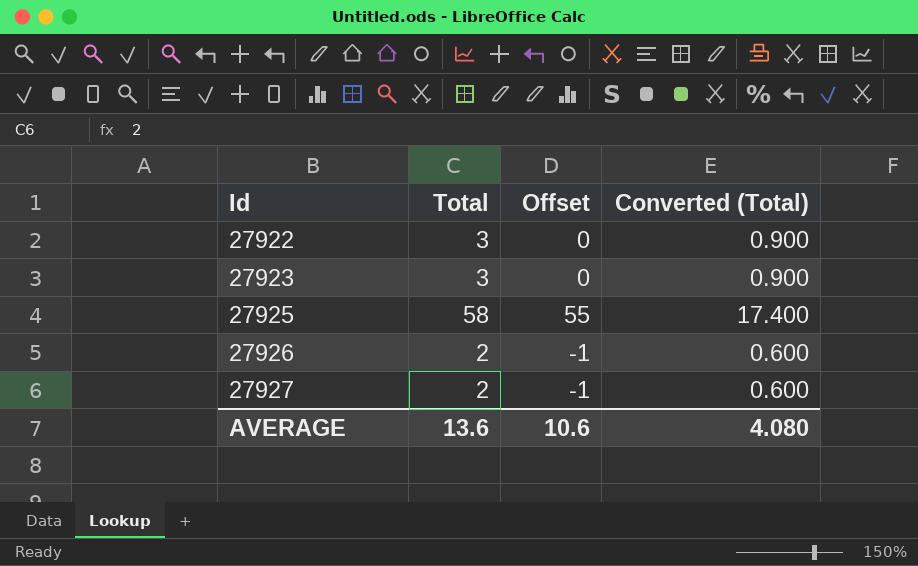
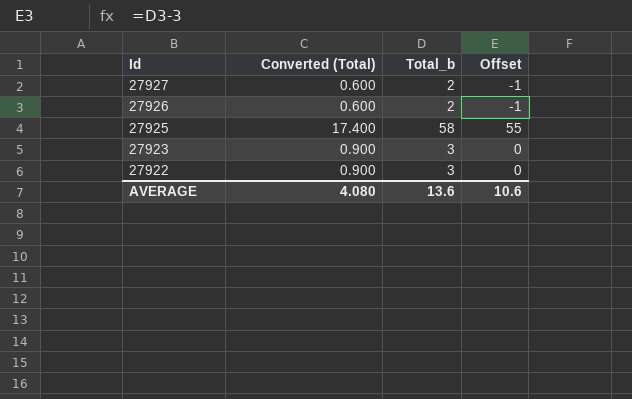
row order: Id ascending -> Id descending
column Converted (Total) | position: 4 -> 2
column name: Total -> Total_b

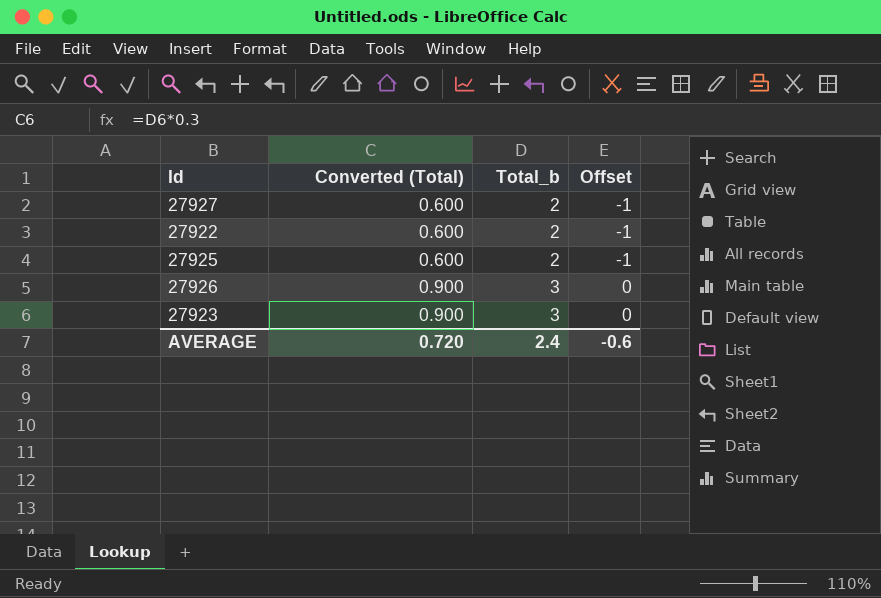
row order: Id descending -> Converted (Total) ascending
27922 | Converted (Total): 0.900 -> 0.600
27922 | Total_b: 3 -> 2
27922 | Offset: 0 -> -1
27925 | Converted (Total): 17.400 -> 0.600
27925 | Total_b: 58 -> 2
27925 | Offset: 55 -> -1
27926 | Converted (Total): 0.600 -> 0.900
27926 | Total_b: 2 -> 3
27926 | Offset: -1 -> 0
AVERAGE | Converted (Total): 4.080 -> 0.720
AVERAGE | Total_b: 13.6 -> 2.4
AVERAGE | Offset: 10.6 -> -0.6

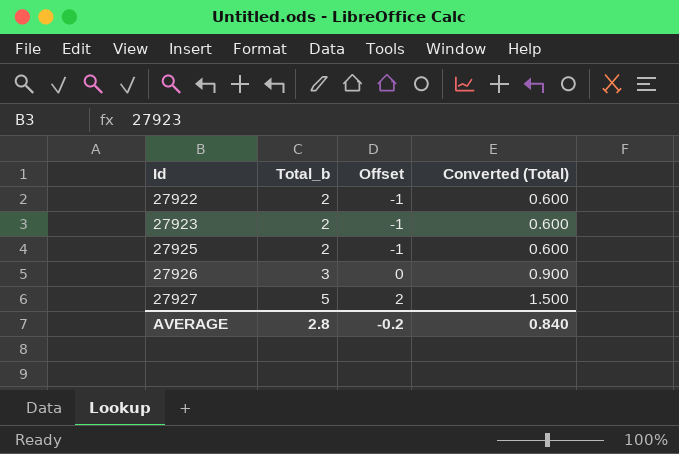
row order: Converted (Total) ascending -> Id ascending
column Converted (Total) | position: 2 -> 4
27923 | Total_b: 3 -> 2
27923 | Offset: 0 -> -1
27923 | Converted (Total): 0.900 -> 0.600
27927 | Total_b: 2 -> 5
27927 | Offset: -1 -> 2
27927 | Converted (Total): 0.600 -> 1.500
AVERAGE | Total_b: 2.4 -> 2.8
AVERAGE | Offset: -0.6 -> -0.2
AVERAGE | Converted (Total): 0.720 -> 0.840

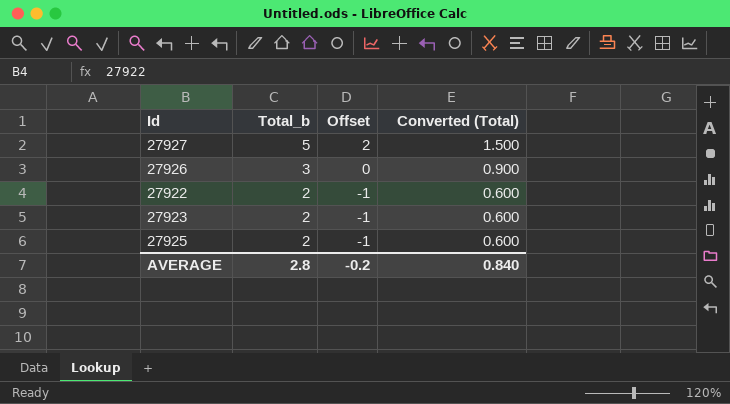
row order: Id ascending -> Total_b descending

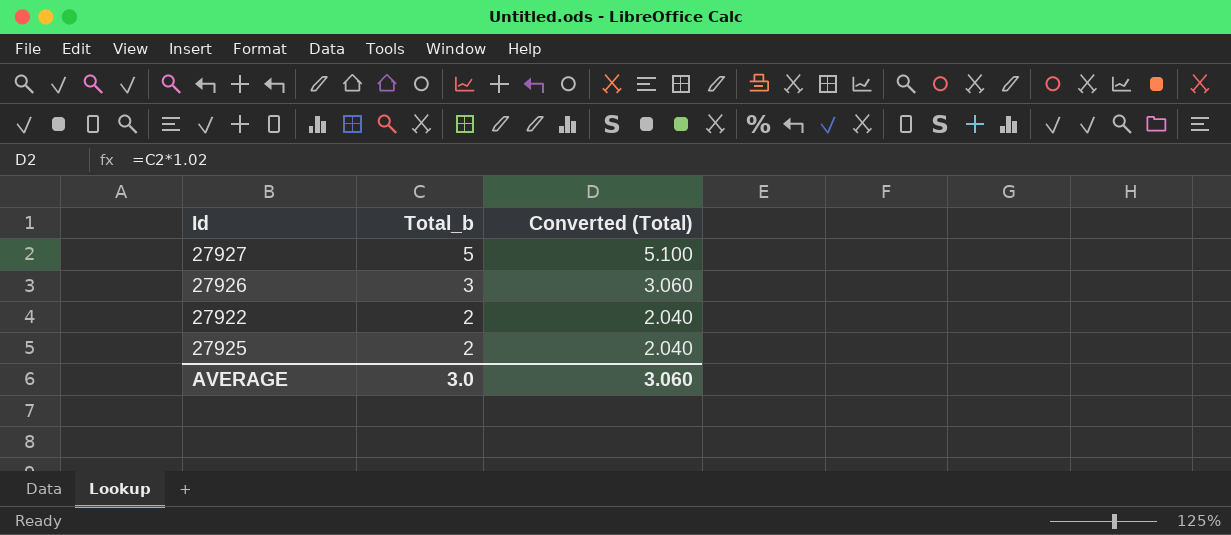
column Offset | formula: [Total_b] - 3 -> none
column Converted (Total) | formula: [Total_b] * 0.3 -> [Total_b] * 1.02
row 27923: 2 | -1 | 0.600 -> none
AVERAGE | Total_b: 2.8 -> 3.0
AVERAGE | Converted (Total): 0.840 -> 3.060

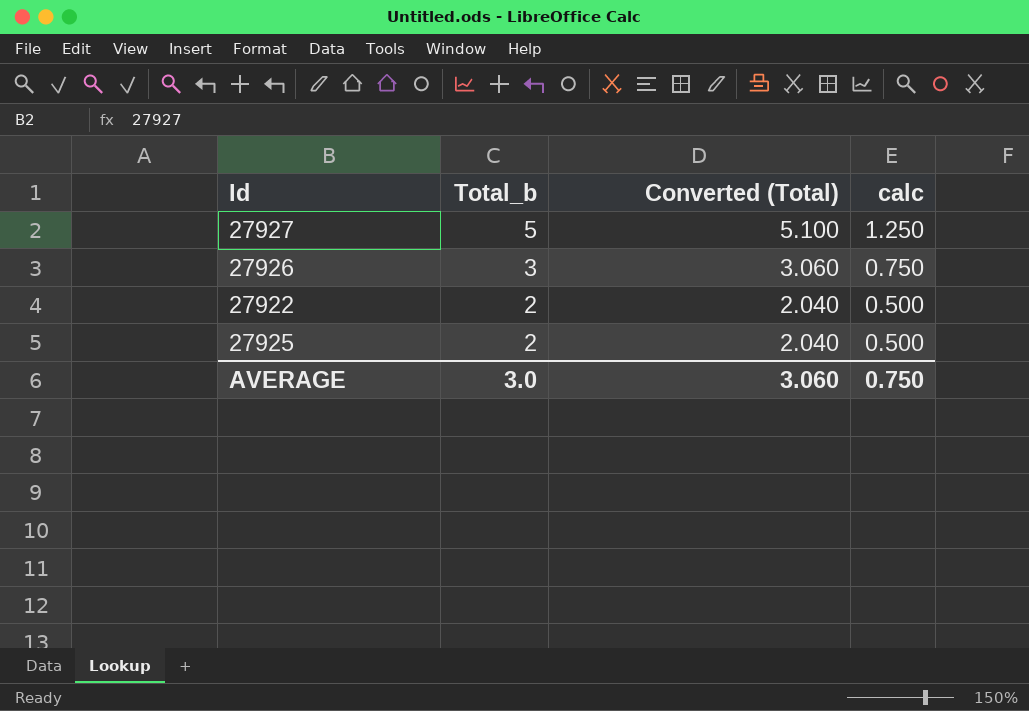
column calc | formula: none -> [Total_b] * 0.25

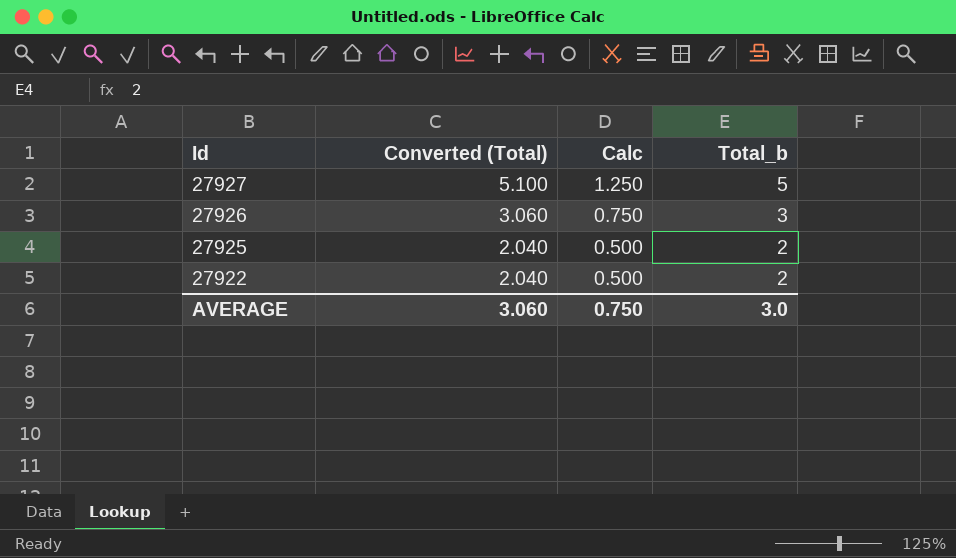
row order: Total_b descending -> Id descending
column name: calc -> Calc
column Total_b | position: 2 -> 4

